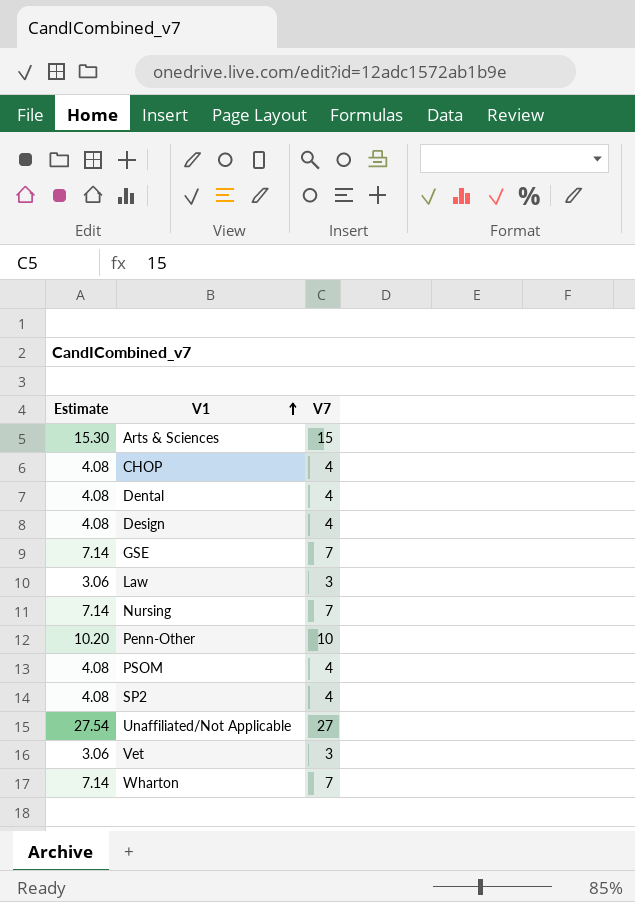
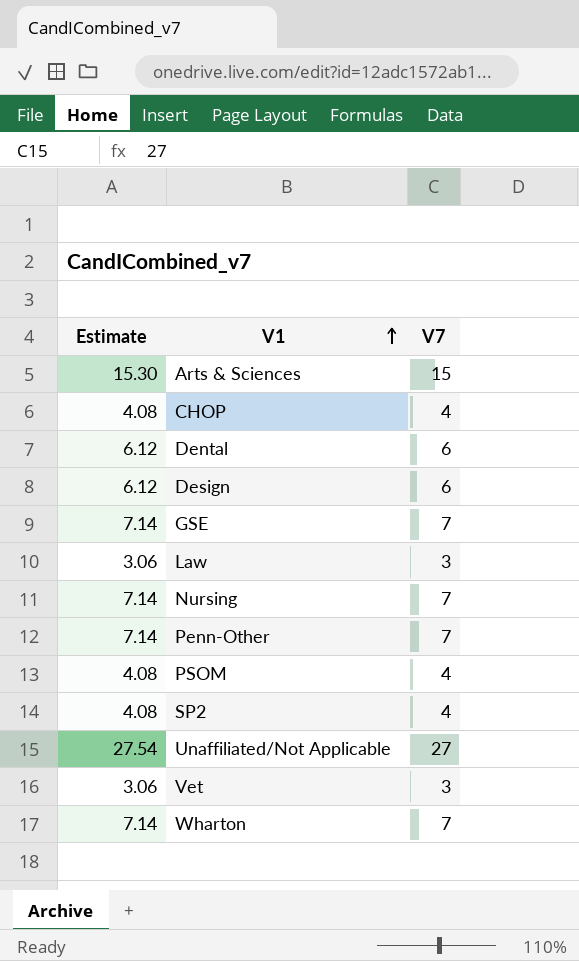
Dental | Estimate: 4.08 -> 6.12
Dental | V7: 4 -> 6
Design | Estimate: 4.08 -> 6.12
Design | V7: 4 -> 6
Penn-Other | Estimate: 10.20 -> 7.14
Penn-Other | V7: 10 -> 7

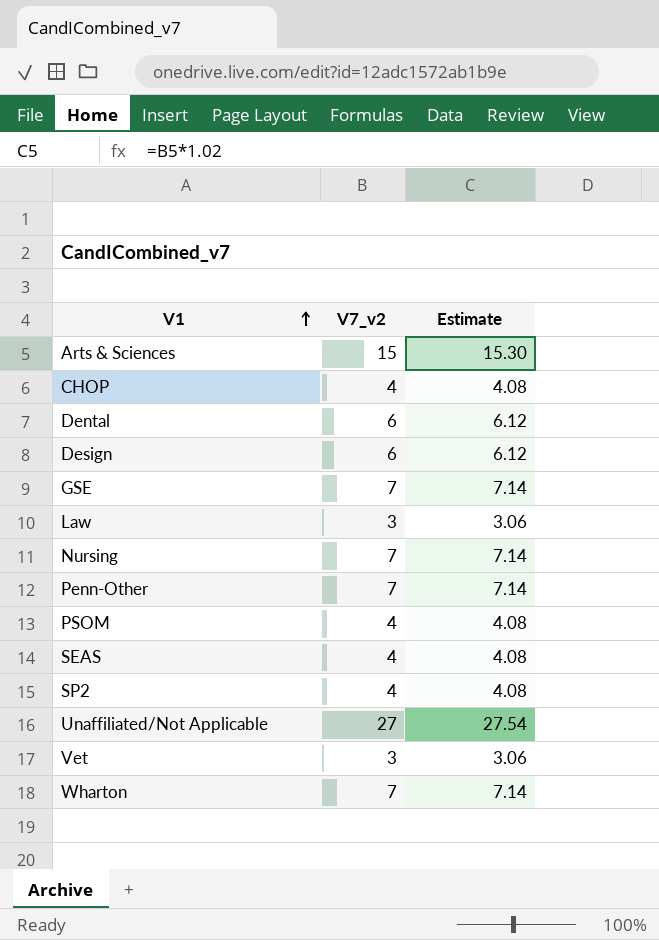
column name: V7 -> V7_v2
column Estimate | position: 1 -> 3
row SEAS: none -> 4 | 4.08

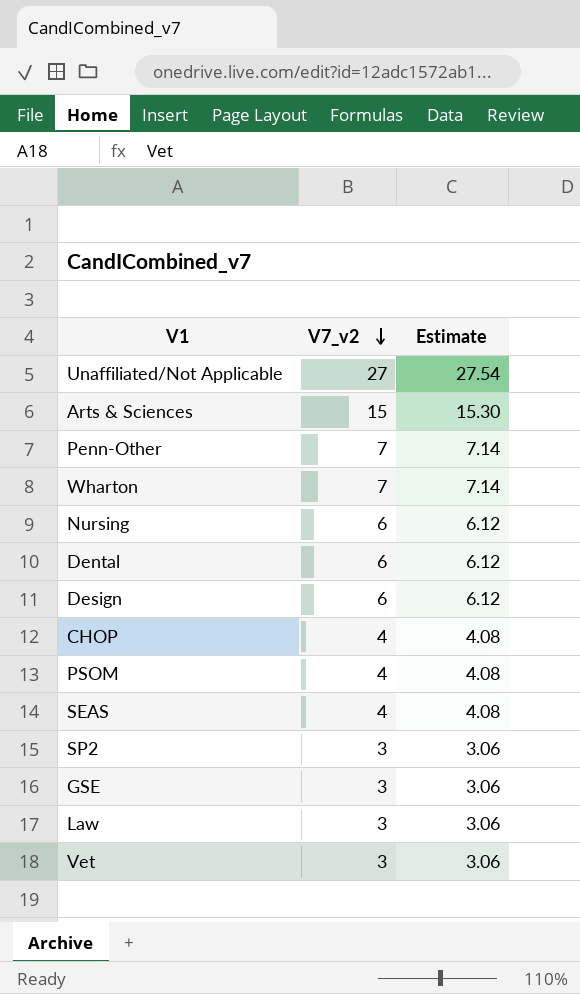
row order: V1 ascending -> V7_v2 descending
Nursing | V7_v2: 7 -> 6
Nursing | Estimate: 7.14 -> 6.12
SP2 | V7_v2: 4 -> 3
SP2 | Estimate: 4.08 -> 3.06
GSE | V7_v2: 7 -> 3
GSE | Estimate: 7.14 -> 3.06

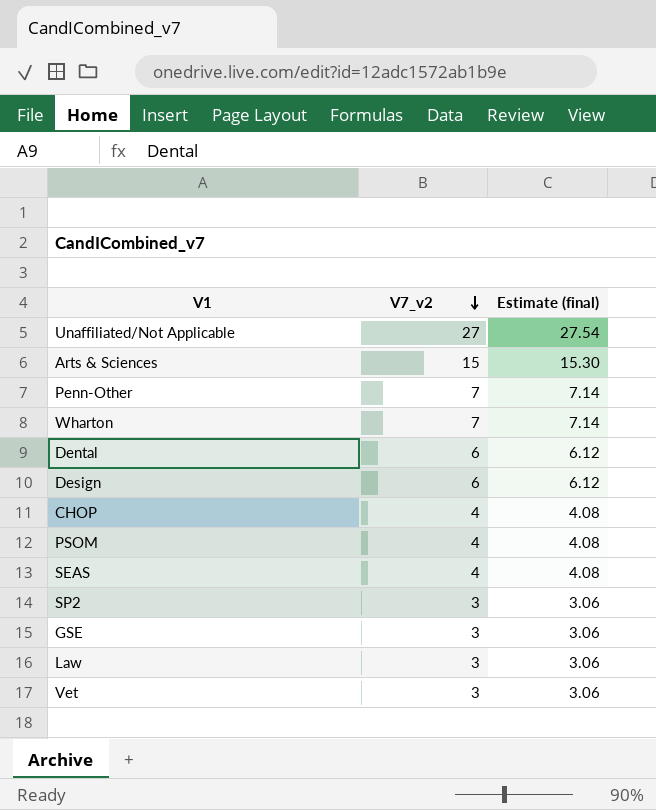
column name: Estimate -> Estimate (final)
row Nursing: 6 | 6.12 -> none

